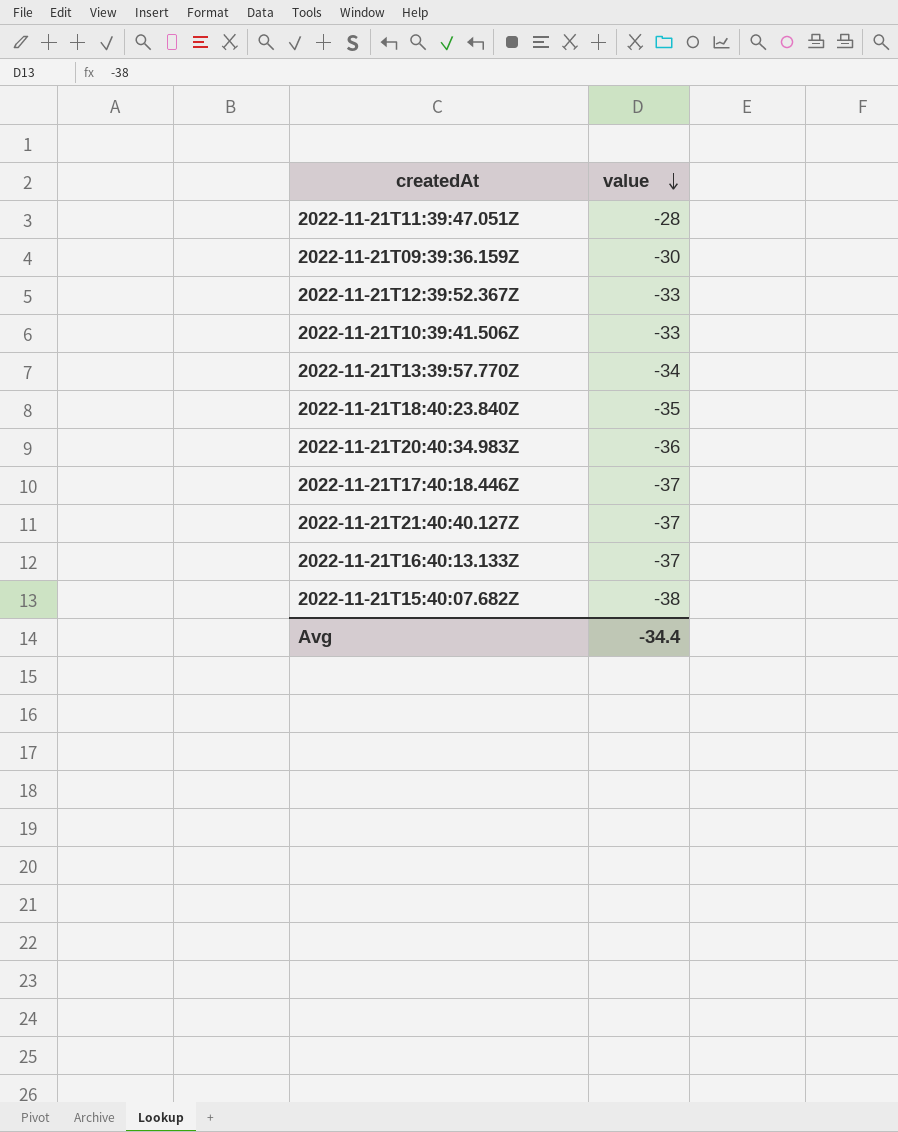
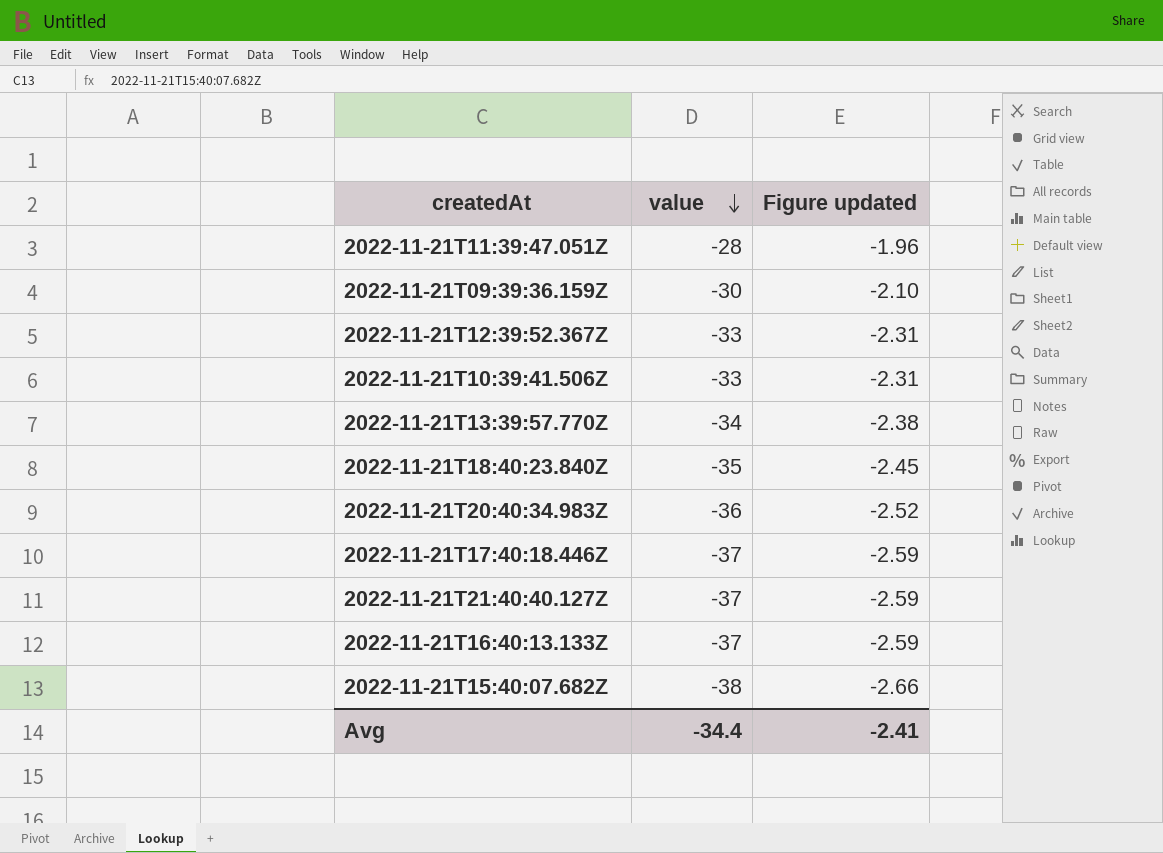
column Figure updated | formula: none -> [value] * 0.07

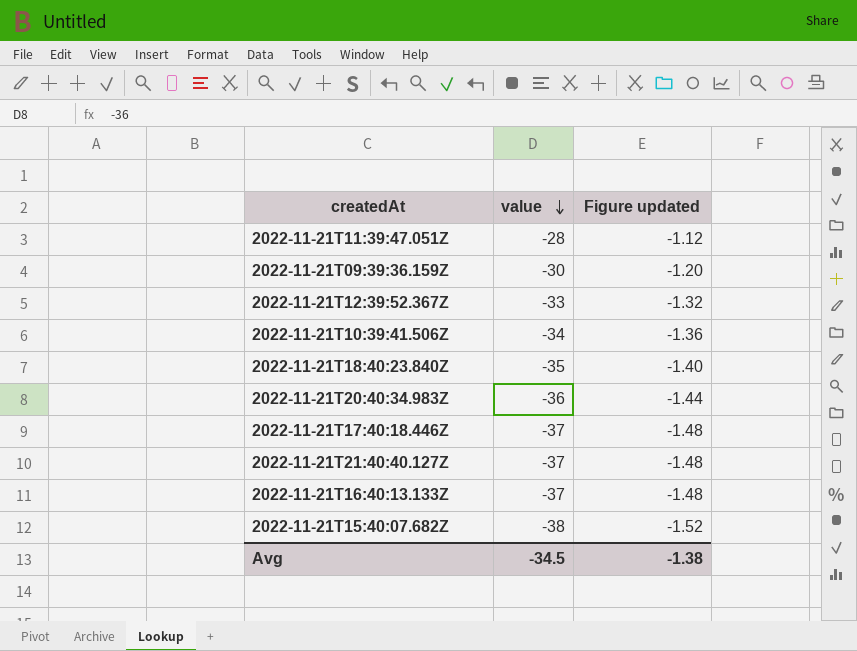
column Figure updated | formula: [value] * 0.07 -> [value] * 0.04
row 2022-11-21T13:39:57.770Z: -34 | -2.38 -> none
2022-11-21T10:39:41.506Z | value: -33 -> -34
Avg | value: -34.4 -> -34.5
Avg | Figure updated: -2.41 -> -1.38

